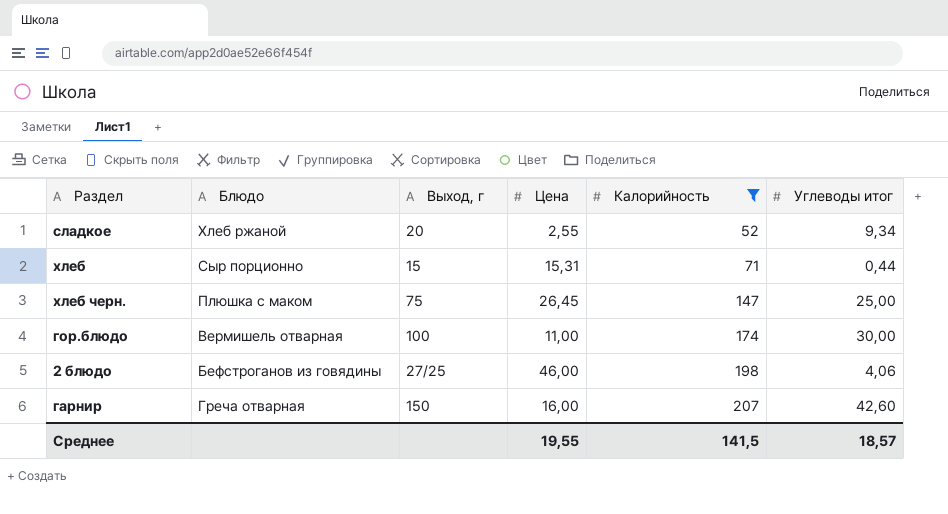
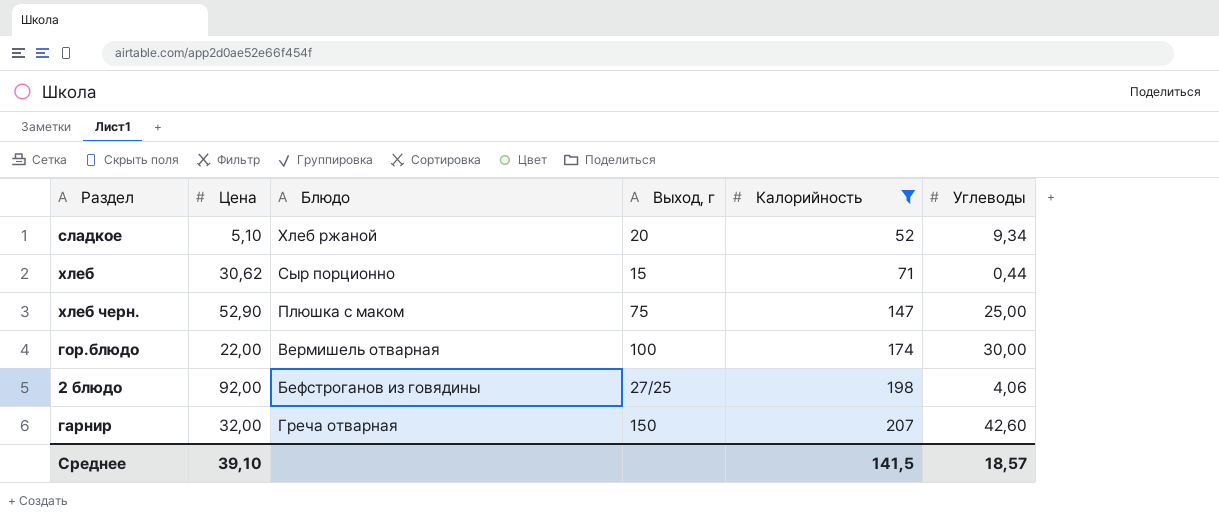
column Цена | position: 4 -> 2
column name: Углеводы итог -> Углеводы
сладкое | Цена: 2,55 -> 5,10
хлеб | Цена: 15,31 -> 30,62
хлеб черн. | Цена: 26,45 -> 52,90
гор.блюдо | Цена: 11,00 -> 22,00
2 блюдо | Цена: 46,00 -> 92,00
гарнир | Цена: 16,00 -> 32,00
Среднее | Цена: 19,55 -> 39,10

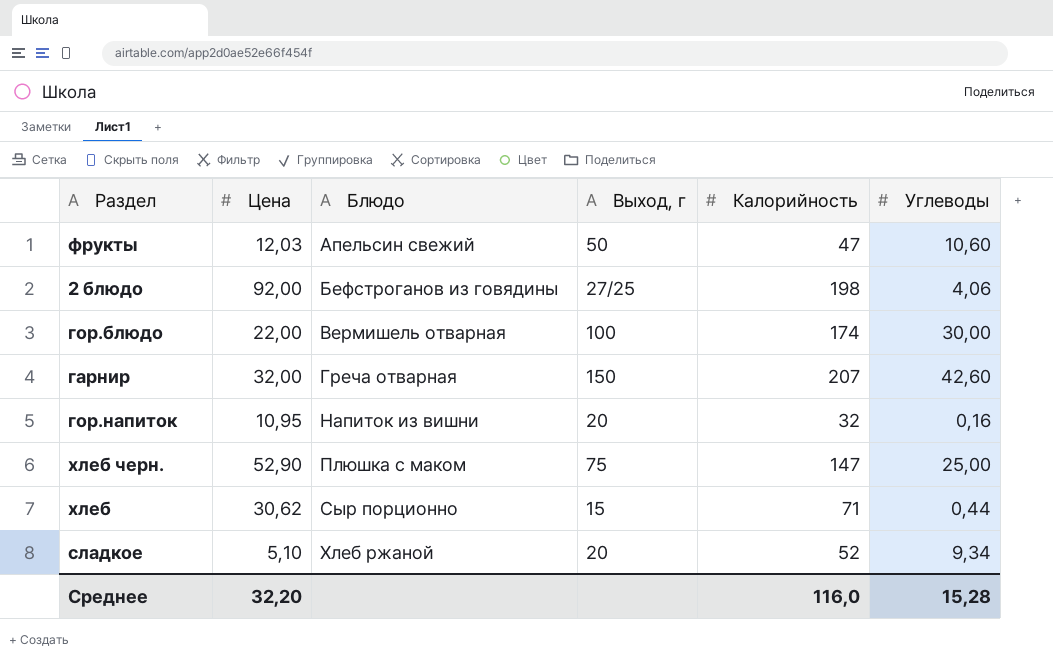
filter: Калорийность >= 52 -> none
row order: Калорийность ascending -> Блюдо ascending
Среднее | Цена: 39,10 -> 32,20
Среднее | Калорийность: 141,5 -> 116,0
Среднее | Углеводы: 18,57 -> 15,28

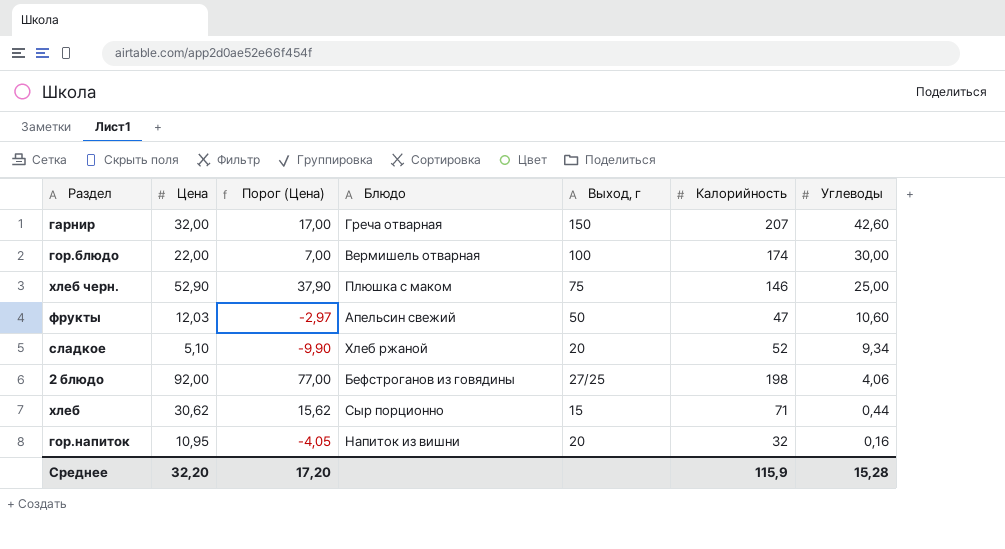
row order: Блюдо ascending -> Углеводы descending
column Порог (Цена) | formula: none -> [Цена] - 15
хлеб черн. | Калорийность: 147 -> 146
Среднее | Калорийность: 116,0 -> 115,9

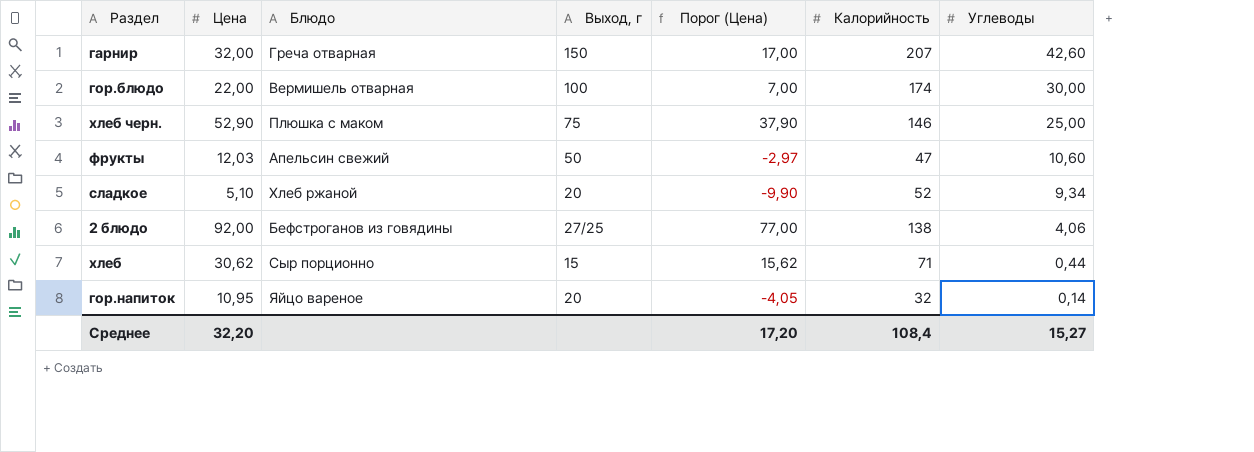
column Порог (Цена) | position: 3 -> 5
2 блюдо | Калорийность: 198 -> 138
гор.напиток | Блюдо: Напиток из вишни -> Яйцо вареное
гор.напиток | Углеводы: 0,16 -> 0,14
Среднее | Калорийность: 115,9 -> 108,4
Среднее | Углеводы: 15,28 -> 15,27

